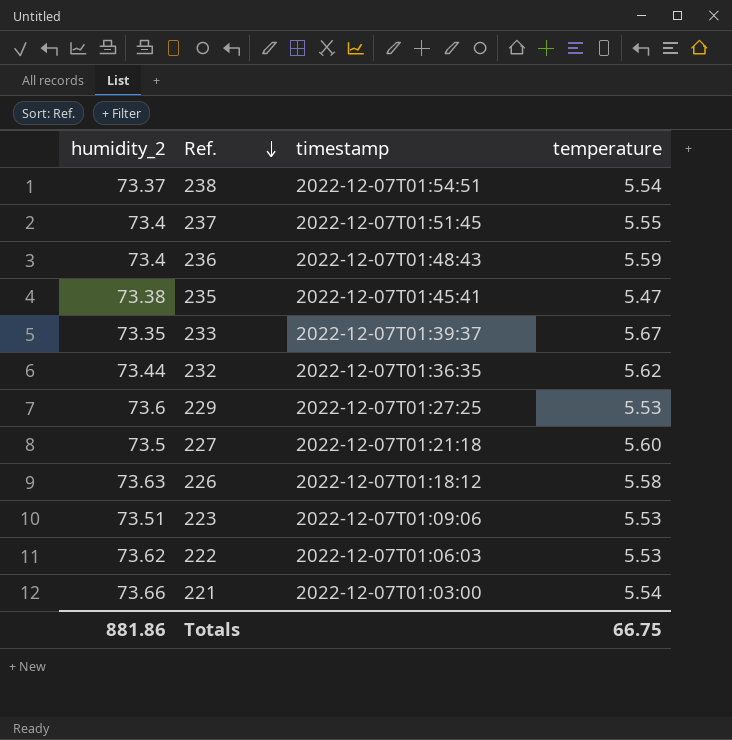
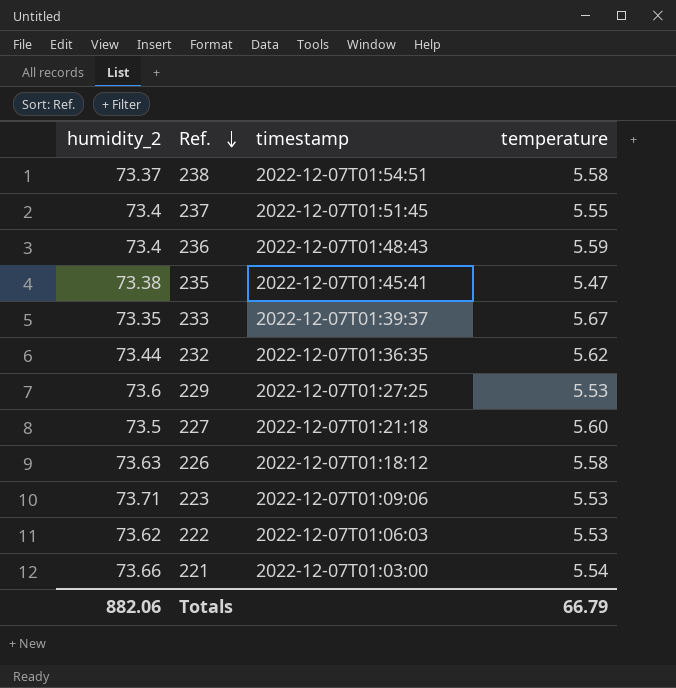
238 | temperature: 5.54 -> 5.58
223 | humidity_2: 73.51 -> 73.71
Totals | humidity_2: 881.86 -> 882.06
Totals | temperature: 66.75 -> 66.79

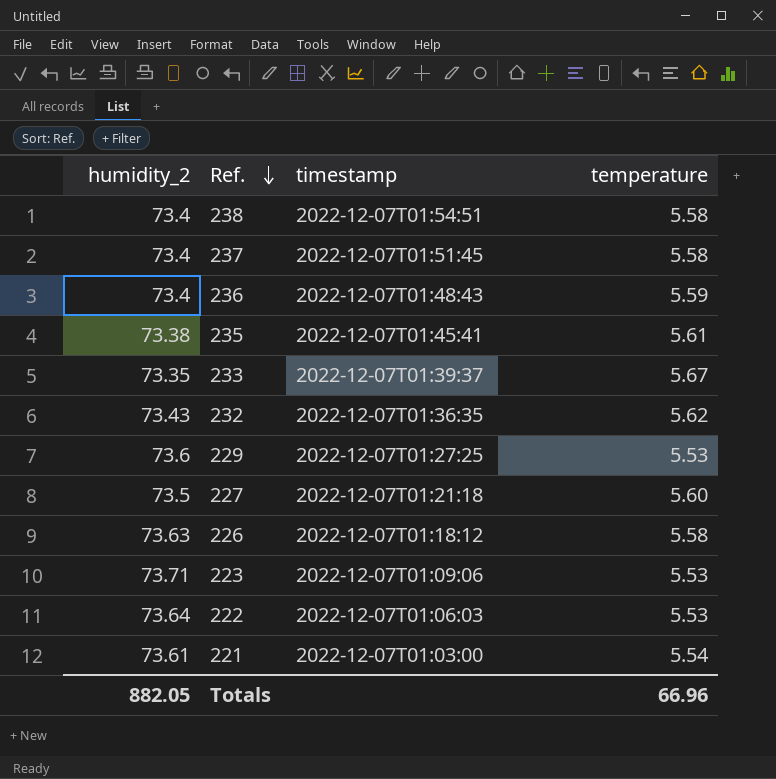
238 | humidity_2: 73.37 -> 73.4
237 | temperature: 5.55 -> 5.58
235 | temperature: 5.47 -> 5.61
232 | humidity_2: 73.44 -> 73.43
222 | humidity_2: 73.62 -> 73.64
221 | humidity_2: 73.66 -> 73.61
Totals | humidity_2: 882.06 -> 882.05
Totals | temperature: 66.79 -> 66.96

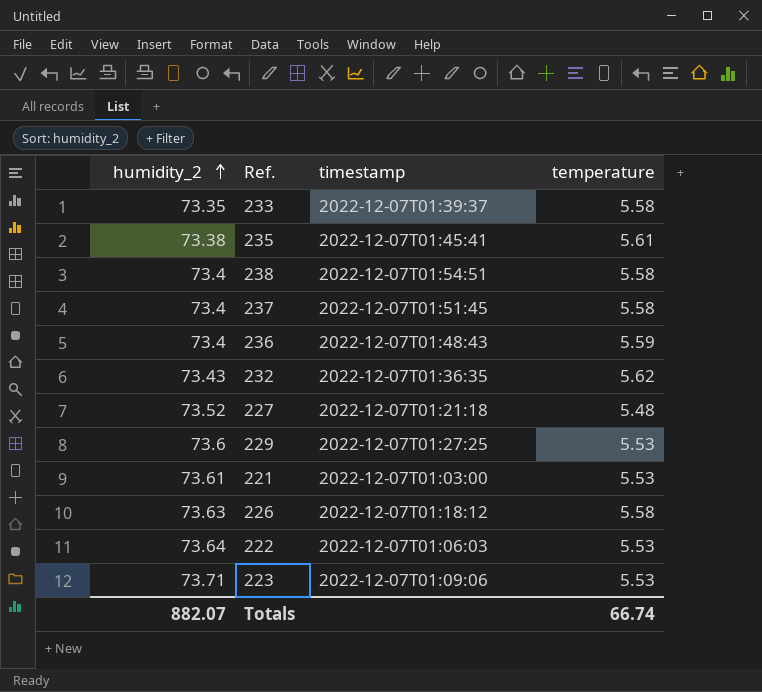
row order: Ref. descending -> humidity_2 ascending
233 | temperature: 5.67 -> 5.58
227 | humidity_2: 73.5 -> 73.52
227 | temperature: 5.60 -> 5.48
221 | temperature: 5.54 -> 5.53
Totals | humidity_2: 882.05 -> 882.07
Totals | temperature: 66.96 -> 66.74

